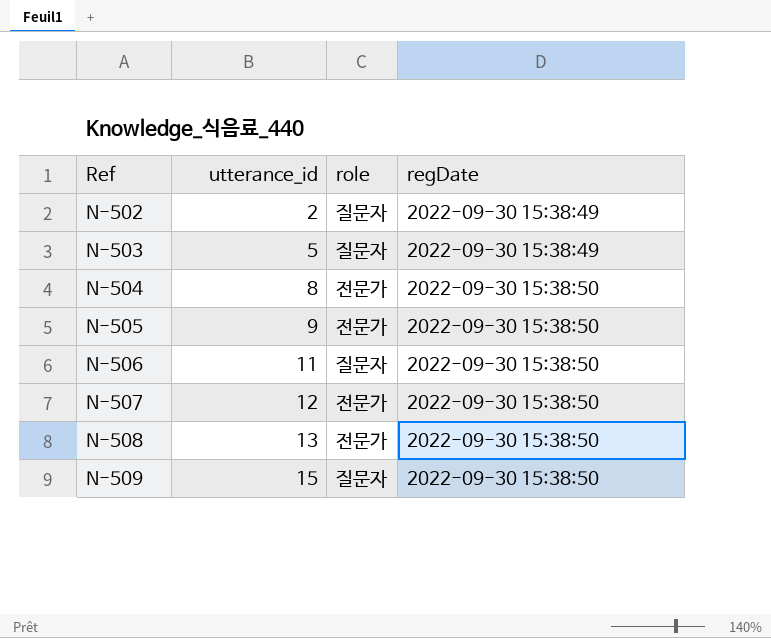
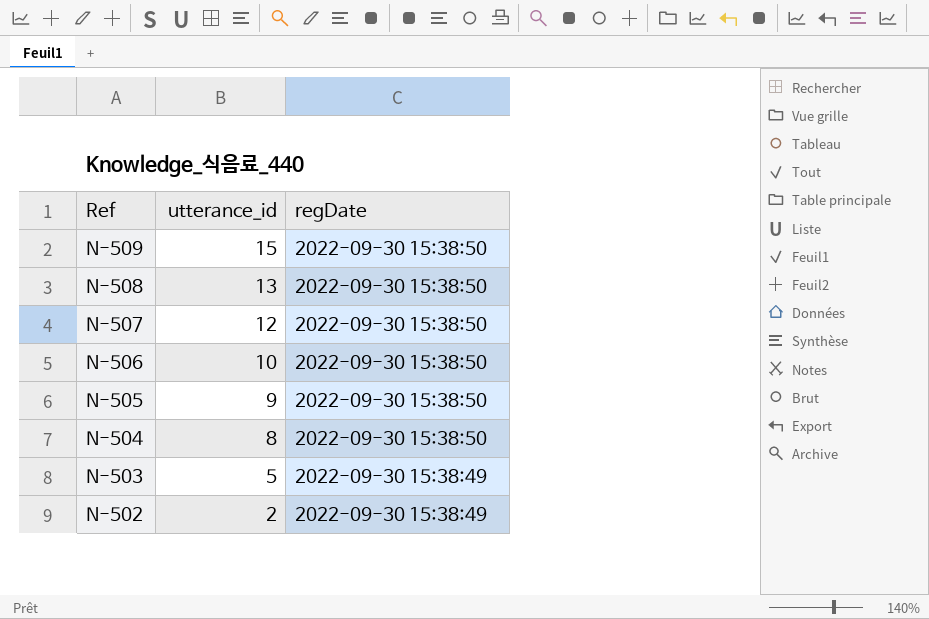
row order: Ref ascending -> Ref descending
column role | position: 3 -> none
N-506 | utterance_id: 11 -> 10

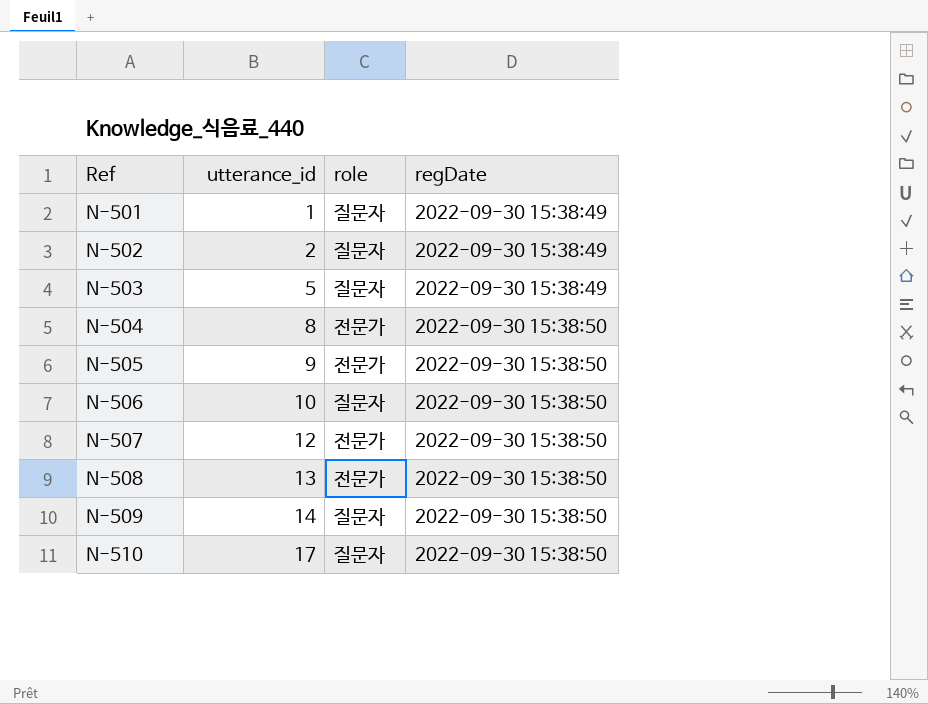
row order: Ref descending -> Ref ascending
column role | position: none -> 3
row N-501: none -> 1 | 질문자 | 2022-09-30 15:38:49
N-509 | utterance_id: 15 -> 14
row N-510: none -> 17 | 질문자 | 2022-09-30 15:38:50

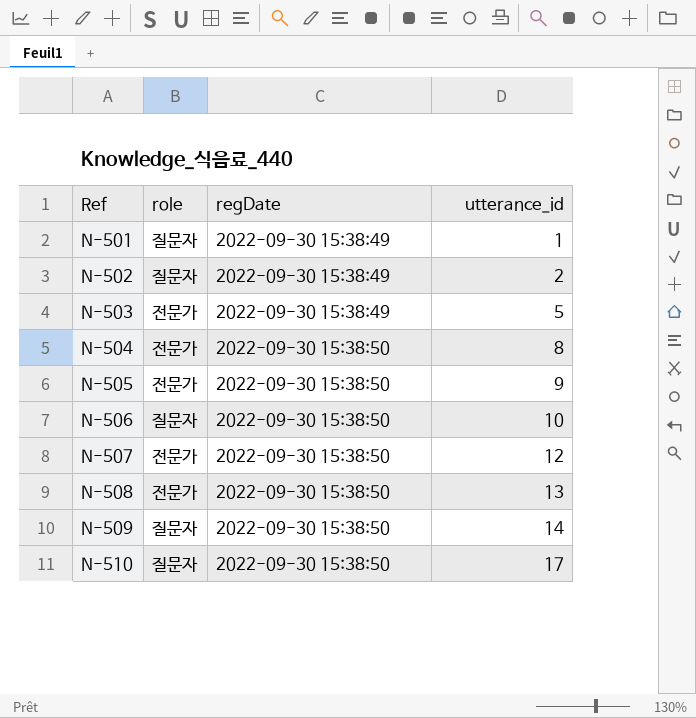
column utterance_id | position: 2 -> 4
N-503 | role: 질문자 -> 전문가

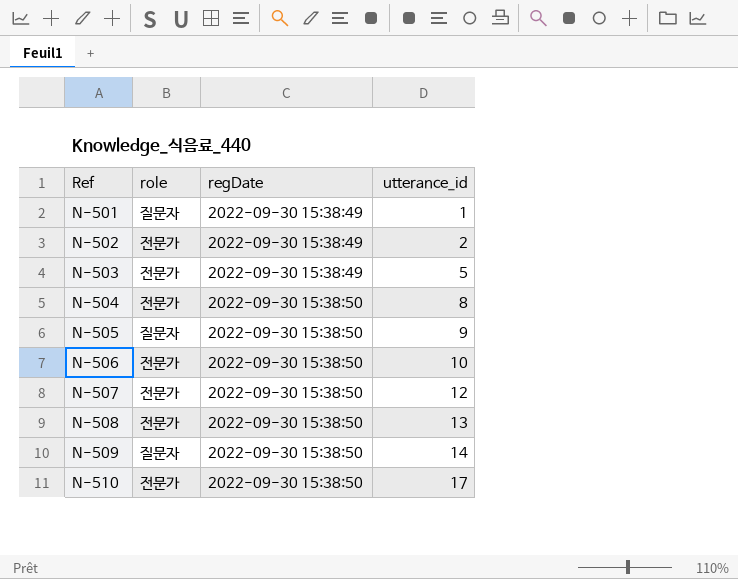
N-502 | role: 질문자 -> 전문가
N-505 | role: 전문가 -> 질문자
N-506 | role: 질문자 -> 전문가
N-510 | role: 질문자 -> 전문가

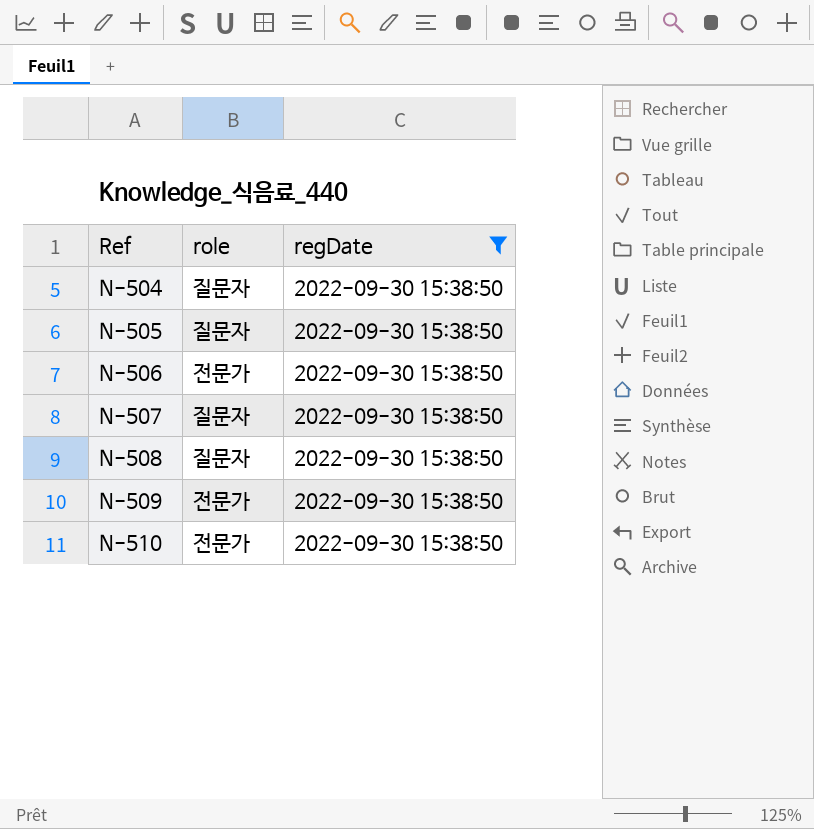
filter: none -> regDate = 2022-09-30 15:38:50
column utterance_id | position: 4 -> none
N-504 | role: 전문가 -> 질문자
N-507 | role: 전문가 -> 질문자
N-508 | role: 전문가 -> 질문자
N-509 | role: 질문자 -> 전문가

